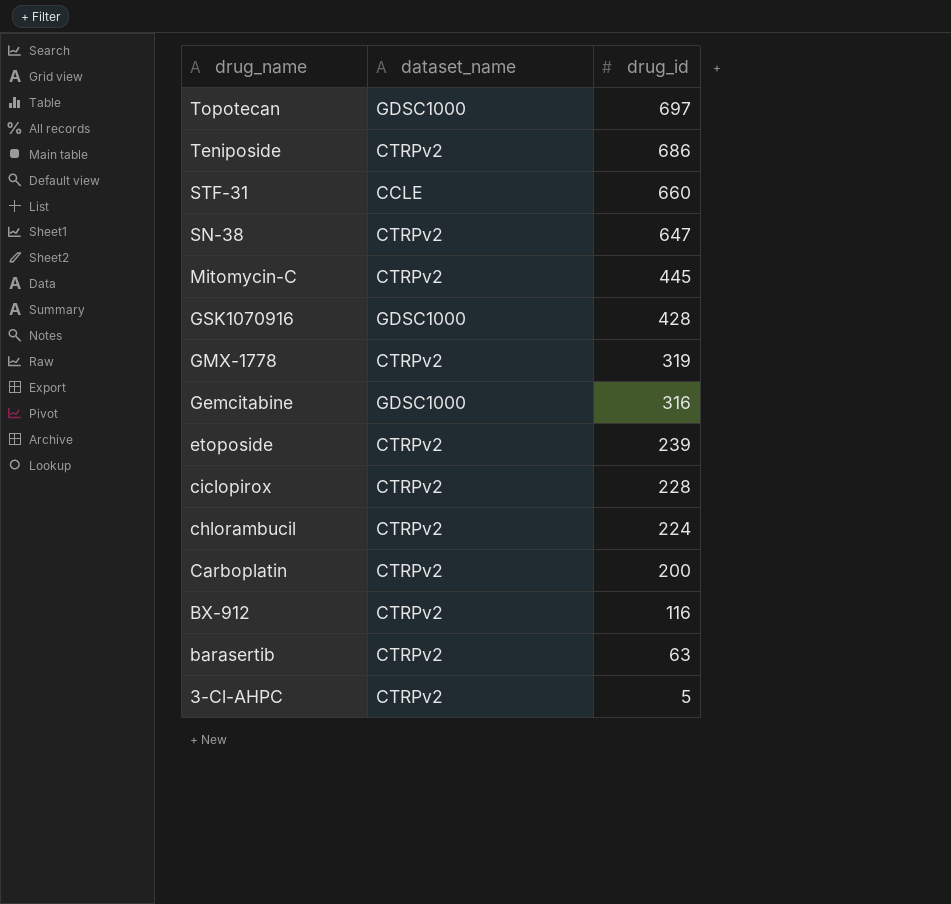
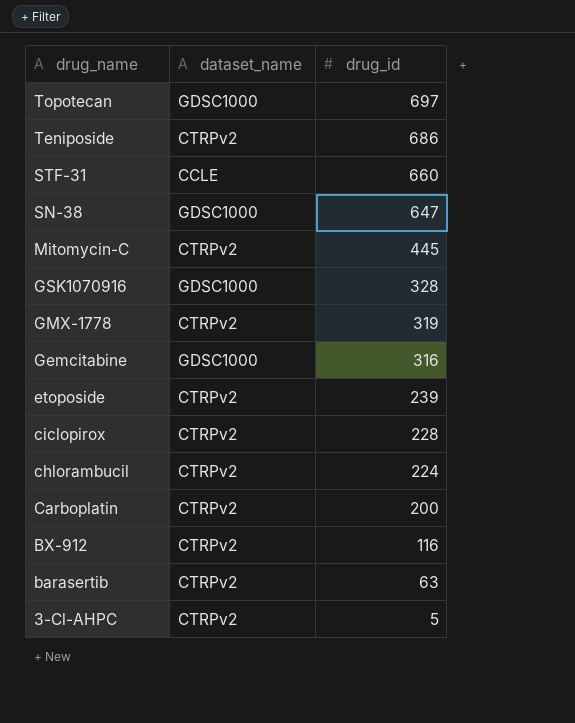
SN-38 | dataset_name: CTRPv2 -> GDSC1000
GSK1070916 | drug_id: 428 -> 328

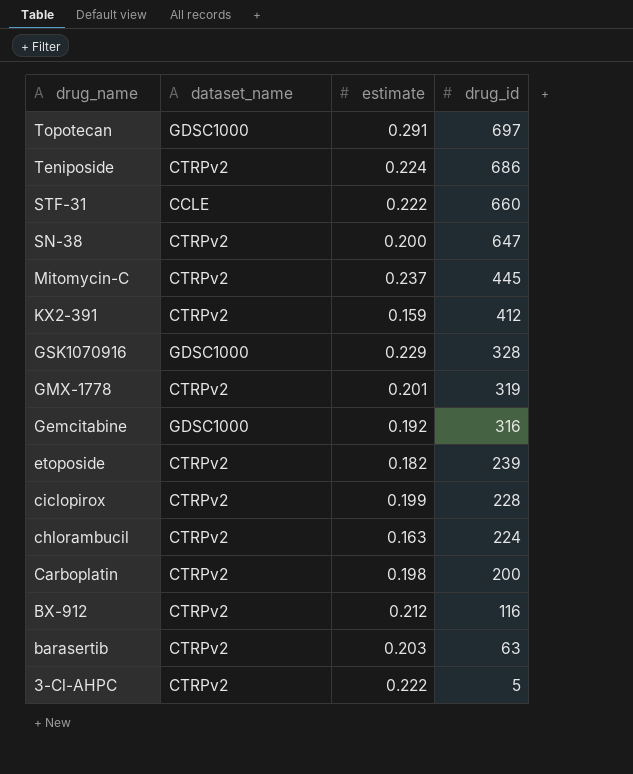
column estimate | position: none -> 3
SN-38 | dataset_name: GDSC1000 -> CTRPv2
row KX2-391: none -> CTRPv2 | 0.159 | 412

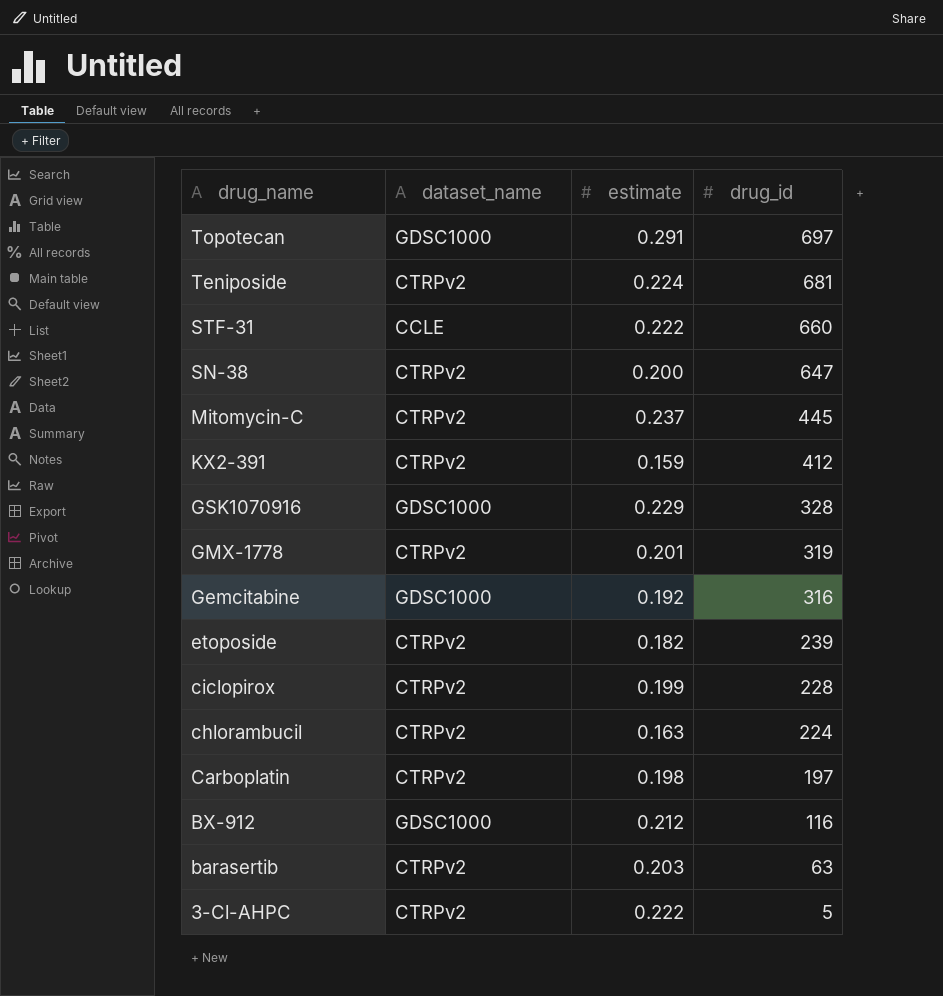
Teniposide | drug_id: 686 -> 681
Carboplatin | drug_id: 200 -> 197
BX-912 | dataset_name: CTRPv2 -> GDSC1000

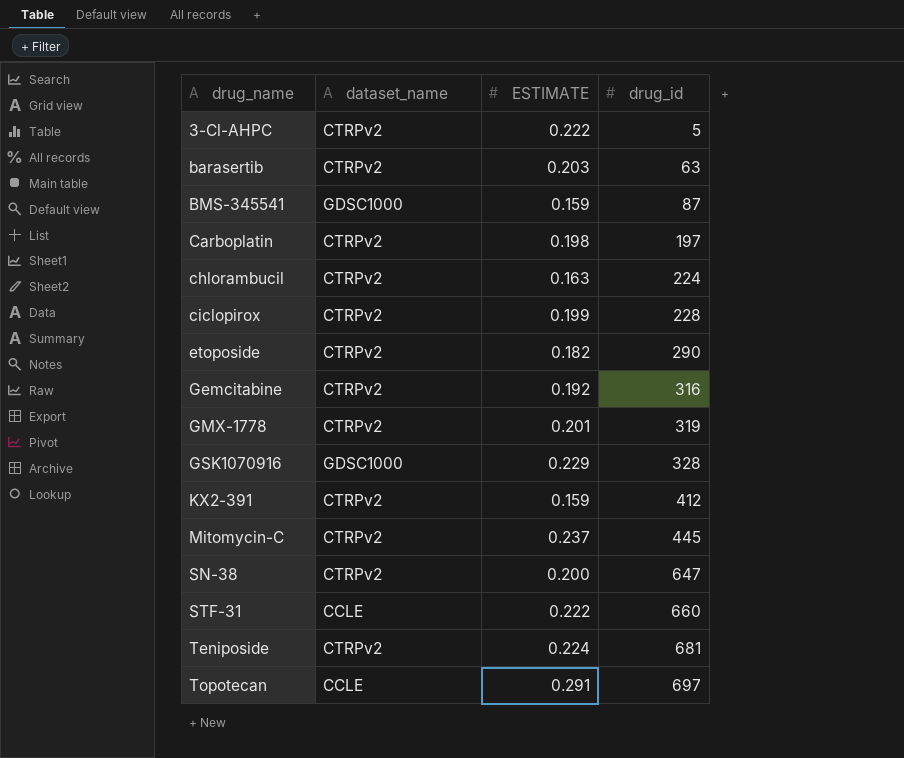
row order: drug_name descending -> drug_name ascending
column name: estimate -> ESTIMATE
row BX-912: GDSC1000 | 0.212 | 116 -> none
row BMS-345541: none -> GDSC1000 | 0.159 | 87
etoposide | drug_id: 239 -> 290
Gemcitabine | dataset_name: GDSC1000 -> CTRPv2
Topotecan | dataset_name: GDSC1000 -> CCLE

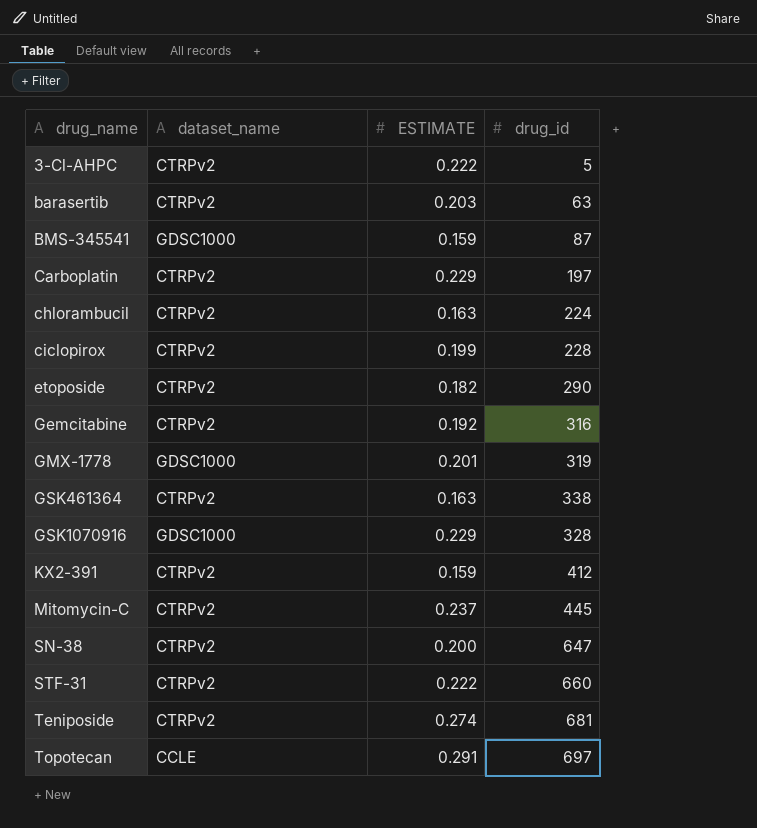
Carboplatin | ESTIMATE: 0.198 -> 0.229
GMX-1778 | dataset_name: CTRPv2 -> GDSC1000
row GSK461364: none -> CTRPv2 | 0.163 | 338
STF-31 | dataset_name: CCLE -> CTRPv2
Teniposide | ESTIMATE: 0.224 -> 0.274

